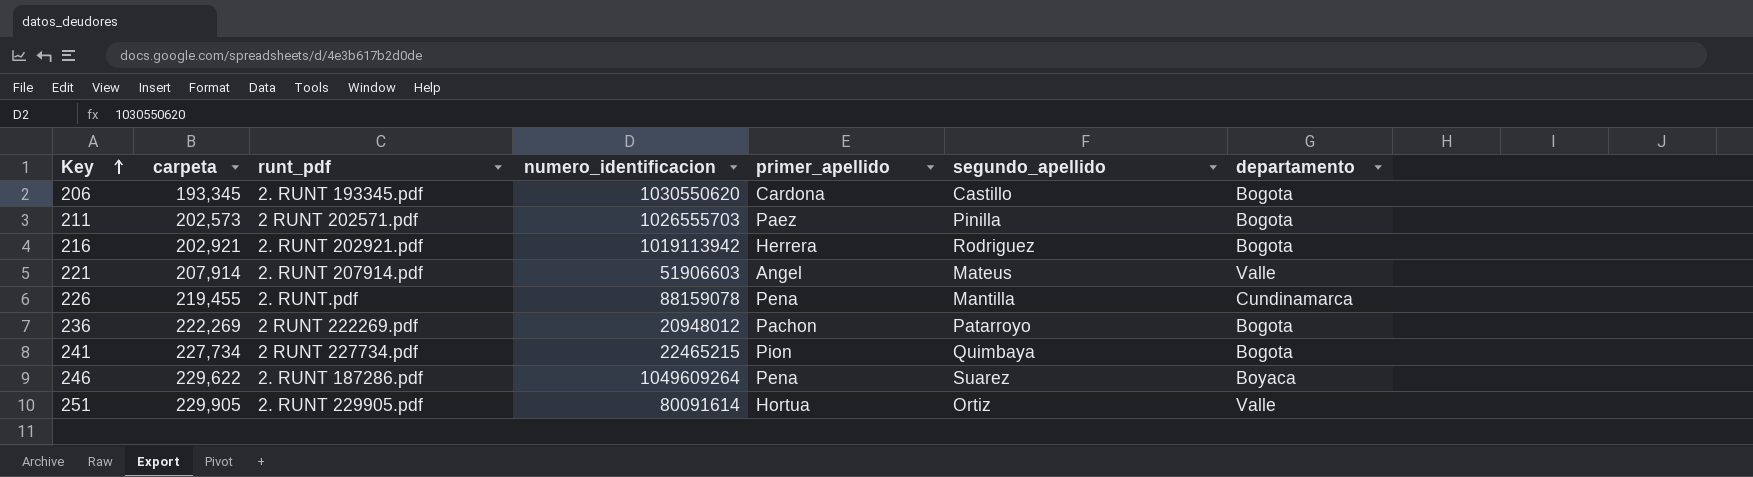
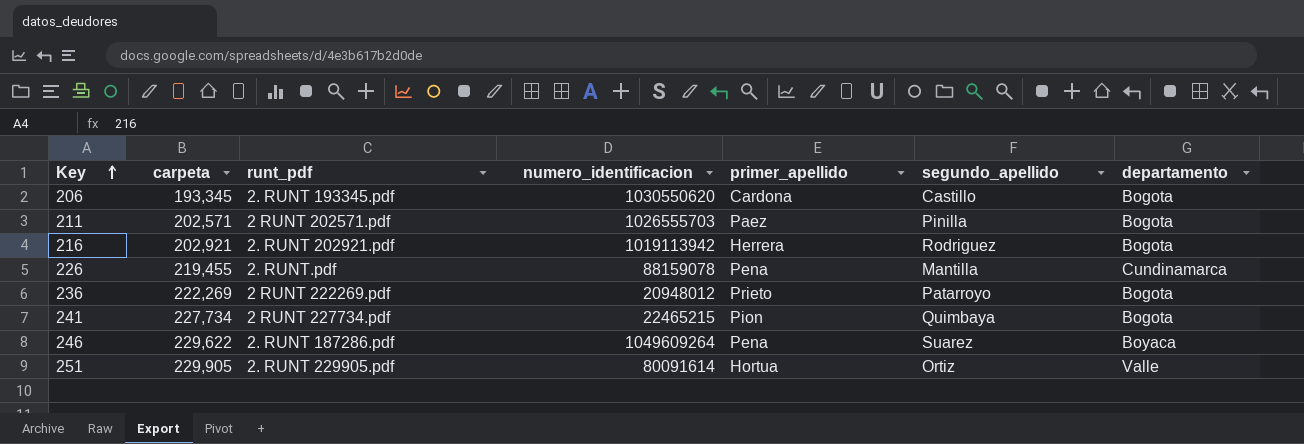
row 221: 207,914 | 2. RUNT 207914.pdf | 51906603 | Angel | Mateus | Valle -> none
211 | carpeta: 202,573 -> 202,571
236 | primer_apellido: Pachon -> Prieto

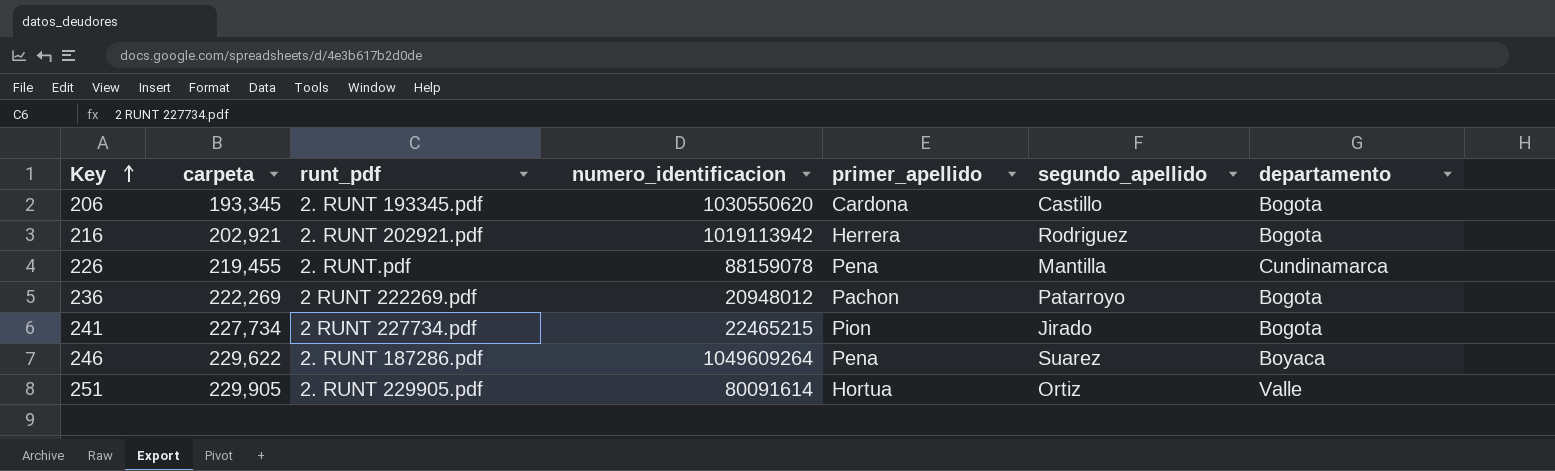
row 211: 202,571 | 2 RUNT 202571.pdf | 1026555703 | Paez | Pinilla | Bogota -> none
236 | primer_apellido: Prieto -> Pachon
241 | segundo_apellido: Quimbaya -> Jirado

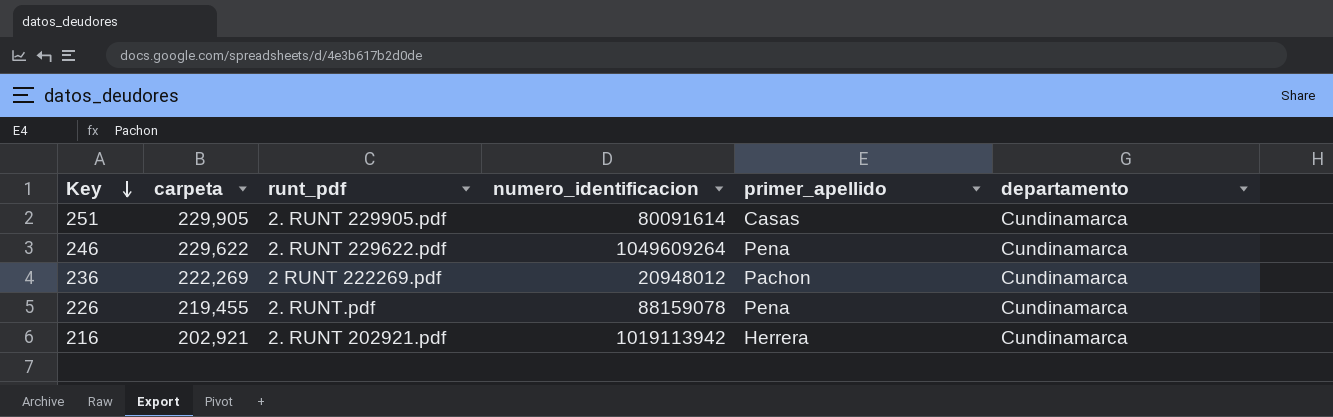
row order: Key ascending -> Key descending
column segundo_apellido | position: 6 -> none
row 206: 193,345 | 2. RUNT 193345.pdf | 1030550620 | Cardona | Castillo | Bogota -> none
row 241: 227,734 | 2 RUNT 227734.pdf | 22465215 | Pion | Jirado | Bogota -> none
251 | primer_apellido: Hortua -> Casas
251 | departamento: Valle -> Cundinamarca
246 | runt_pdf: 2. RUNT 187286.pdf -> 2. RUNT 229622.pdf
246 | departamento: Boyaca -> Cundinamarca
236 | departamento: Bogota -> Cundinamarca
216 | departamento: Bogota -> Cundinamarca

